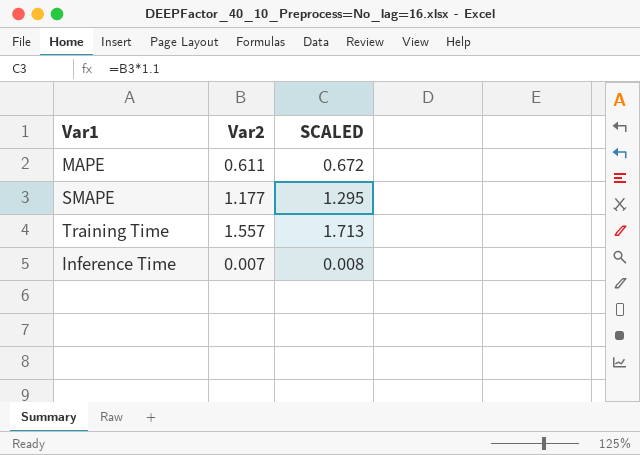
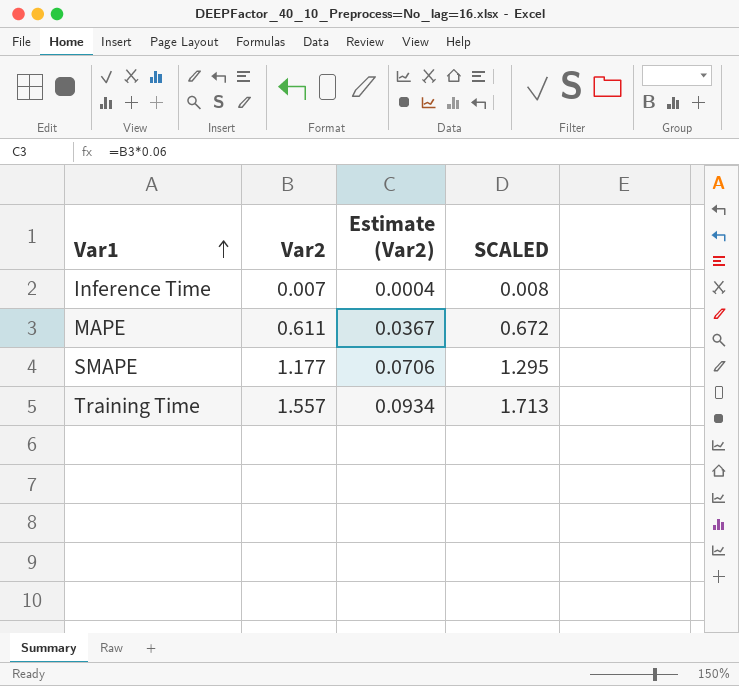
row order: none -> Var1 ascending
column Estimate (Var2) | formula: none -> [Var2] * 0.06

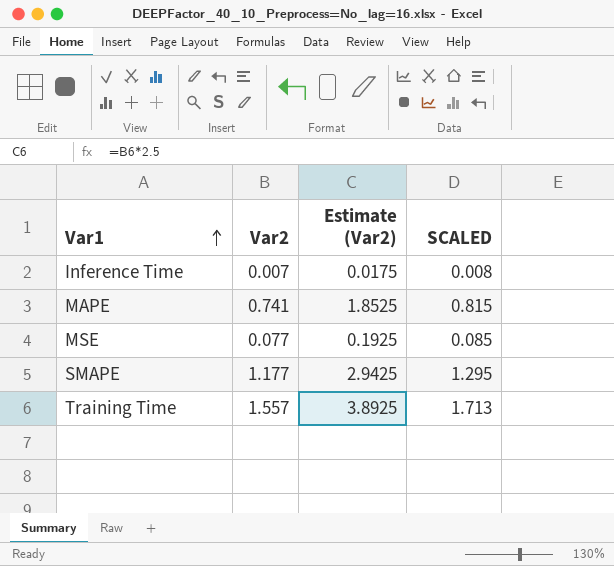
column Estimate (Var2) | formula: [Var2] * 0.06 -> [Var2] * 2.5
MAPE | Var2: 0.611 -> 0.741
MAPE | SCALED: 0.672 -> 0.815
row MSE: none -> 0.077 | 0.1925 | 0.085

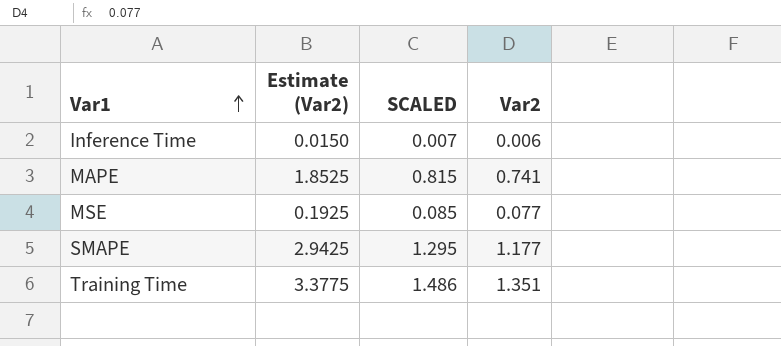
column Var2 | position: 2 -> 4
Inference Time | Estimate (Var2): 0.0175 -> 0.0150
Inference Time | SCALED: 0.008 -> 0.007
Inference Time | Var2: 0.007 -> 0.006
Training Time | Estimate (Var2): 3.8925 -> 3.3775
Training Time | SCALED: 1.713 -> 1.486
Training Time | Var2: 1.557 -> 1.351

